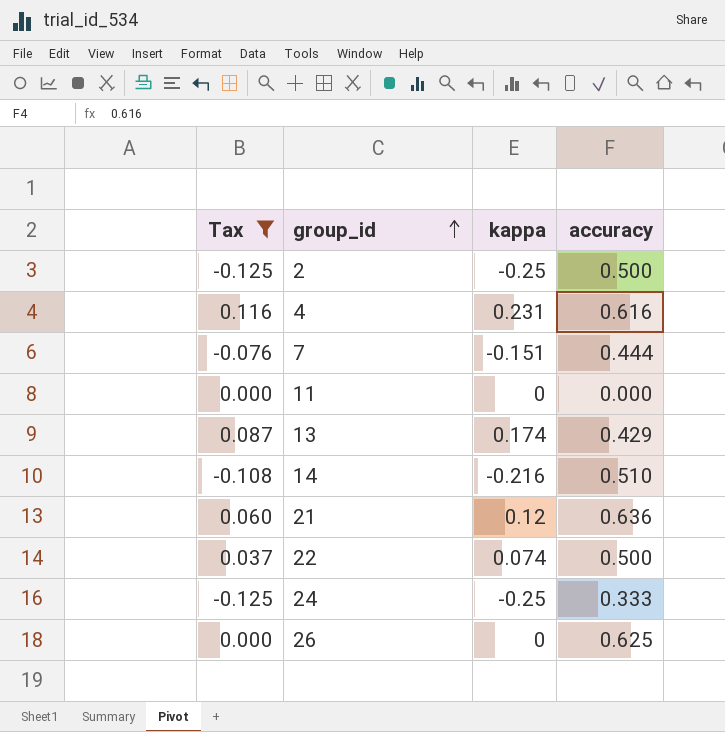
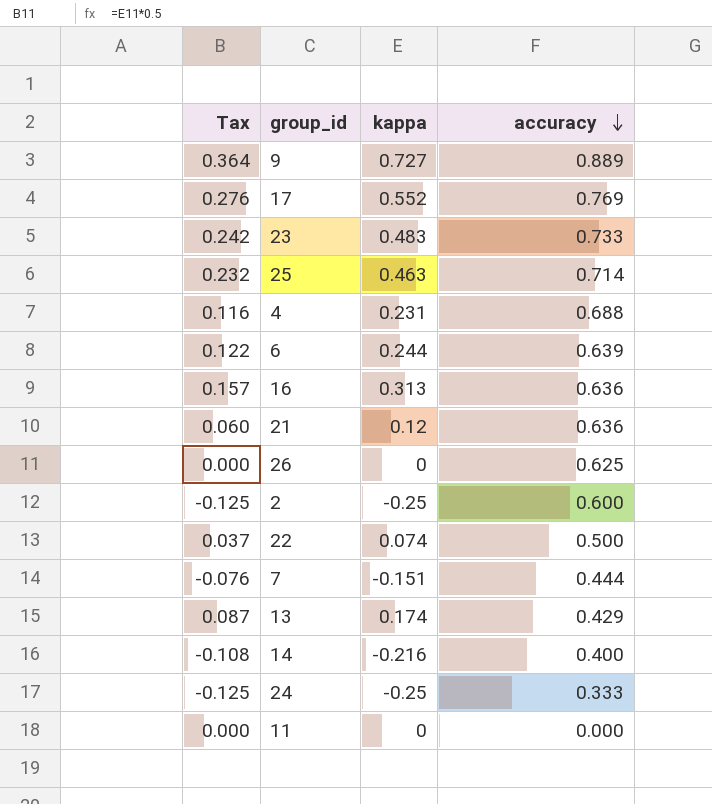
filter: Tax <= 0.116 -> none
row order: group_id ascending -> accuracy descending
4 | accuracy: 0.616 -> 0.688
2 | accuracy: 0.500 -> 0.600
14 | accuracy: 0.510 -> 0.400

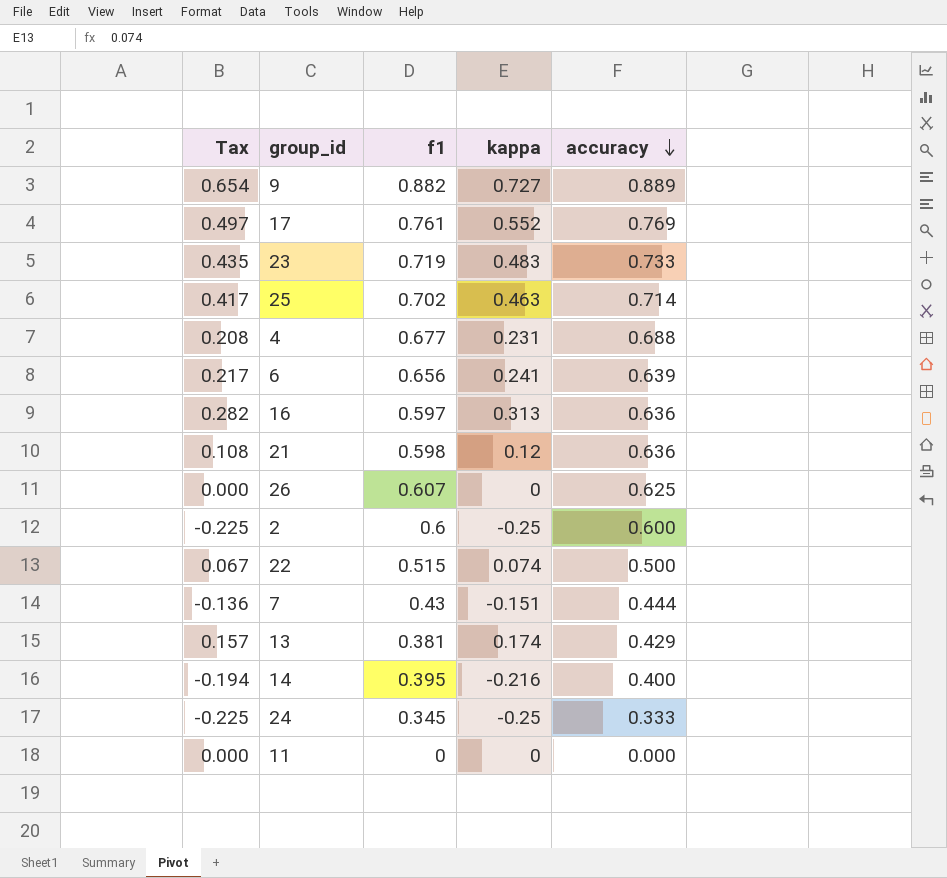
column Tax | formula: [kappa] * 0.5 -> [kappa] * 0.9
column f1 | position: none -> 3
6 | kappa: 0.244 -> 0.241

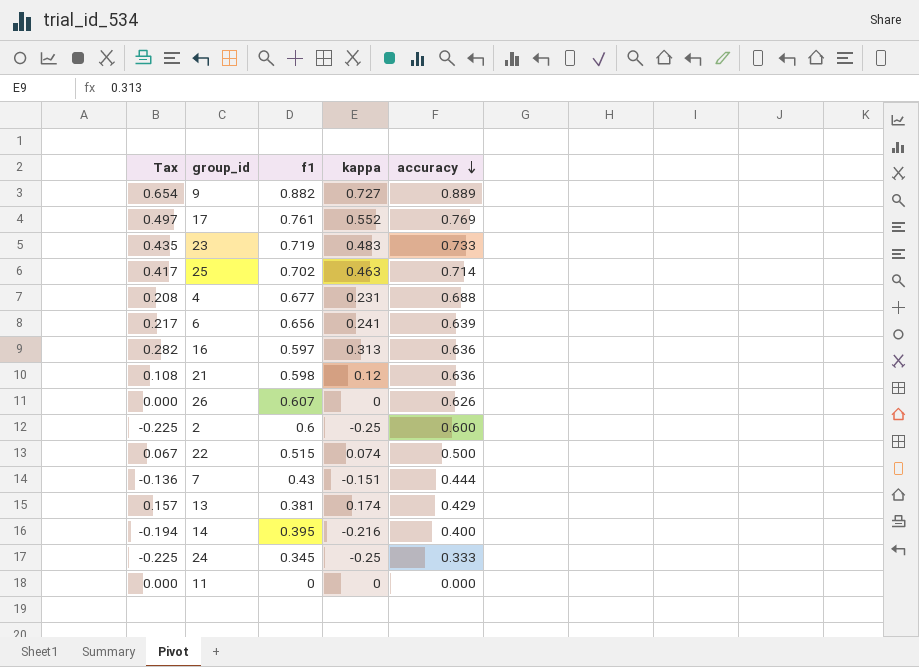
26 | accuracy: 0.625 -> 0.626

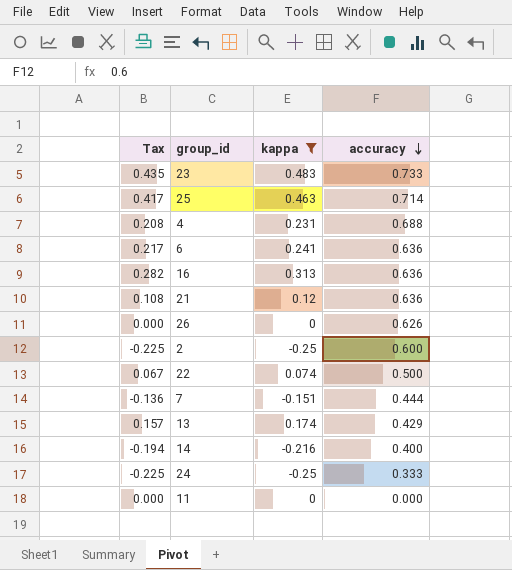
filter: none -> kappa <= 0.483
column f1 | position: 3 -> none
6 | accuracy: 0.639 -> 0.636

